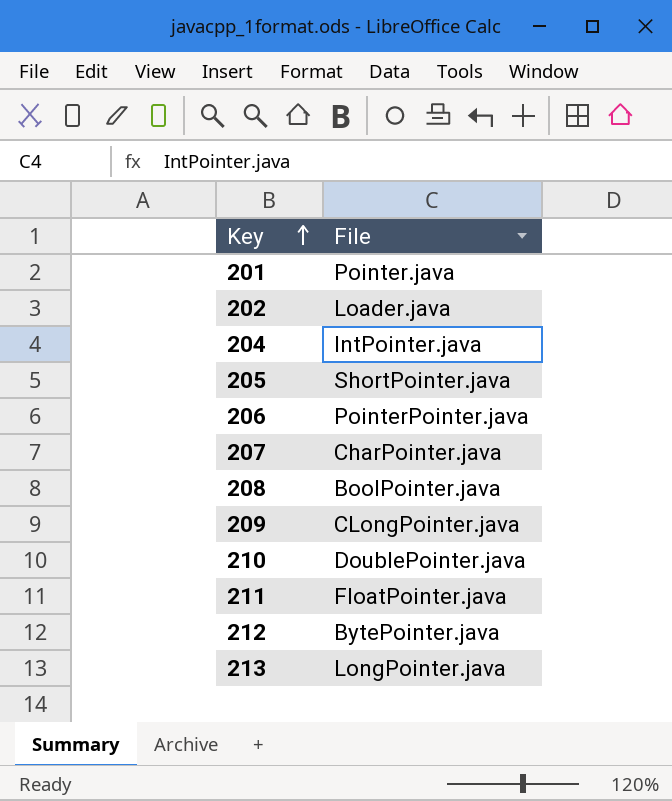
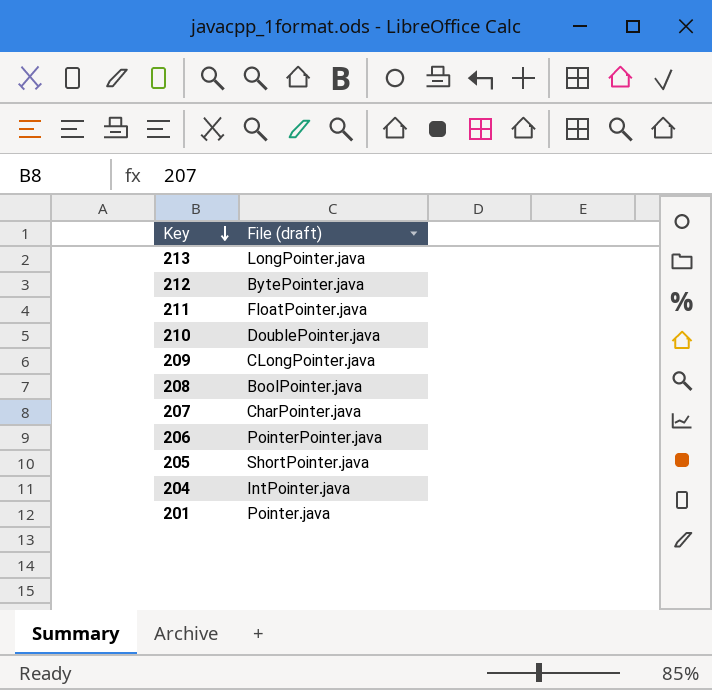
row order: Key ascending -> Key descending
column name: File -> File (draft)
row 202: Loader.java -> none

